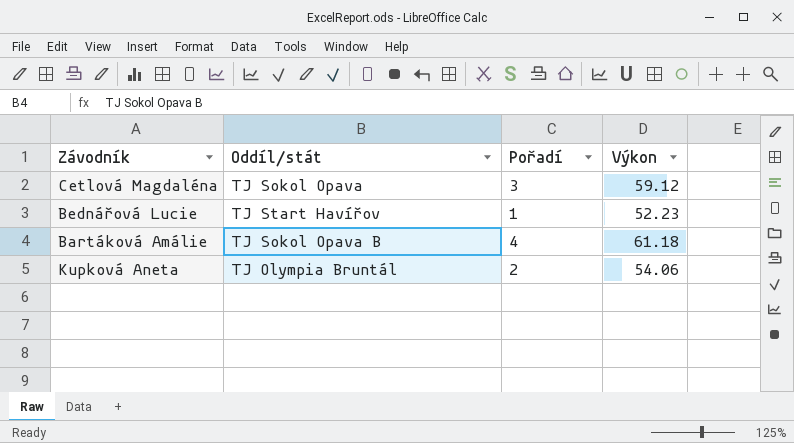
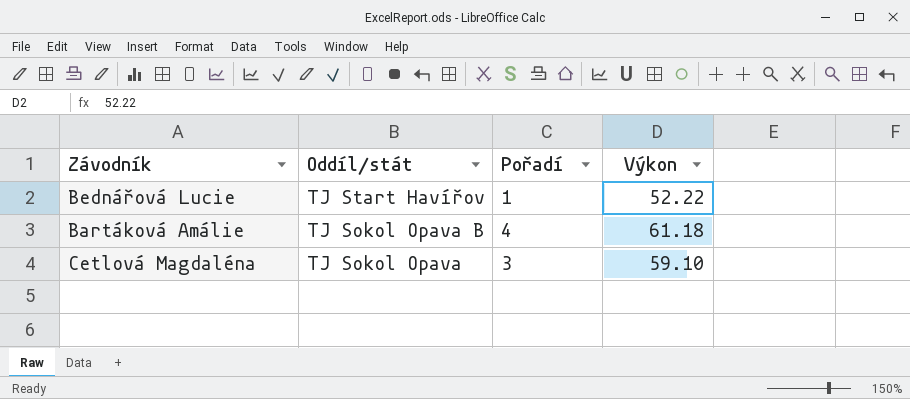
row order: none -> Oddíl/stát descending
row Kupková Aneta: TJ Olympia Bruntál | 2 | 54.06 -> none
Bednářová Lucie | Výkon: 52.23 -> 52.22
Cetlová Magdaléna | Výkon: 59.12 -> 59.10

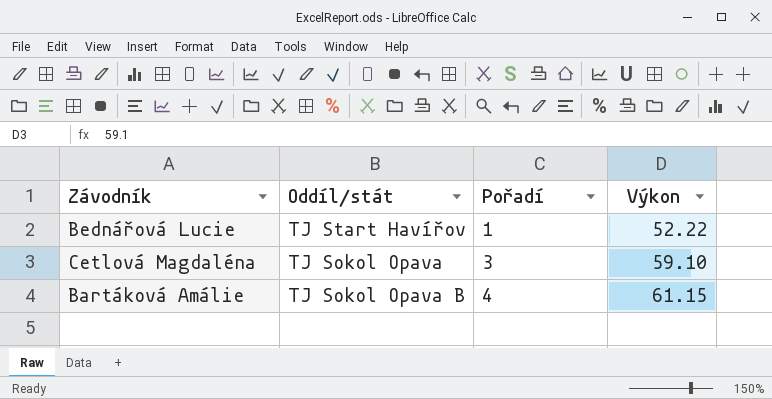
row order: Oddíl/stát descending -> Pořadí ascending
Bartáková Amálie | Výkon: 61.18 -> 61.15

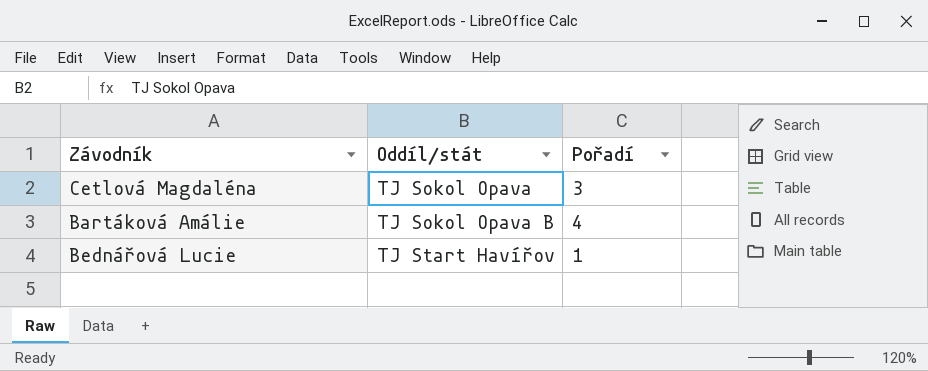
row order: Pořadí ascending -> Oddíl/stát ascending
column Výkon | position: 4 -> none

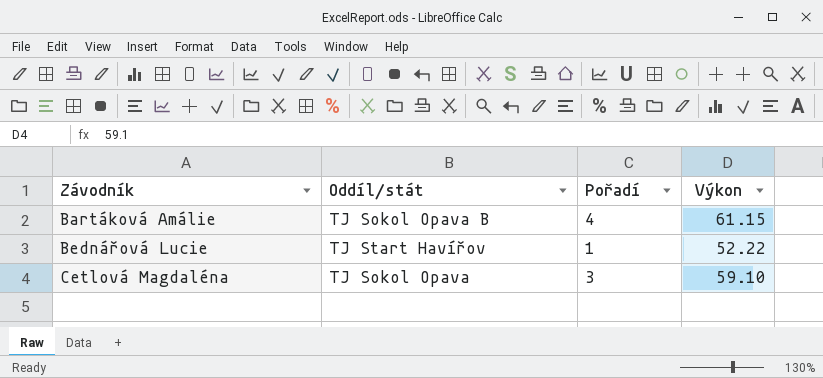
row order: Oddíl/stát ascending -> Závodník ascending
column Výkon | position: none -> 4

